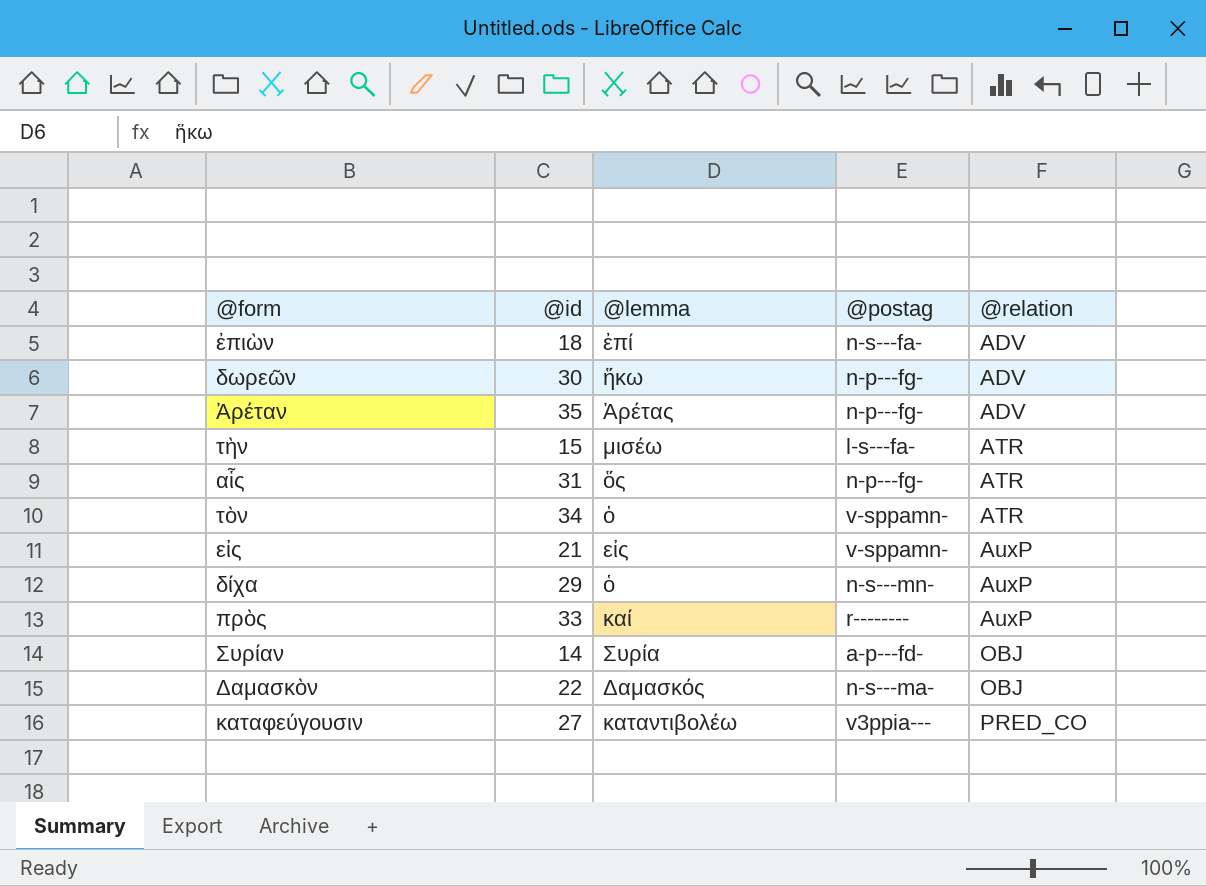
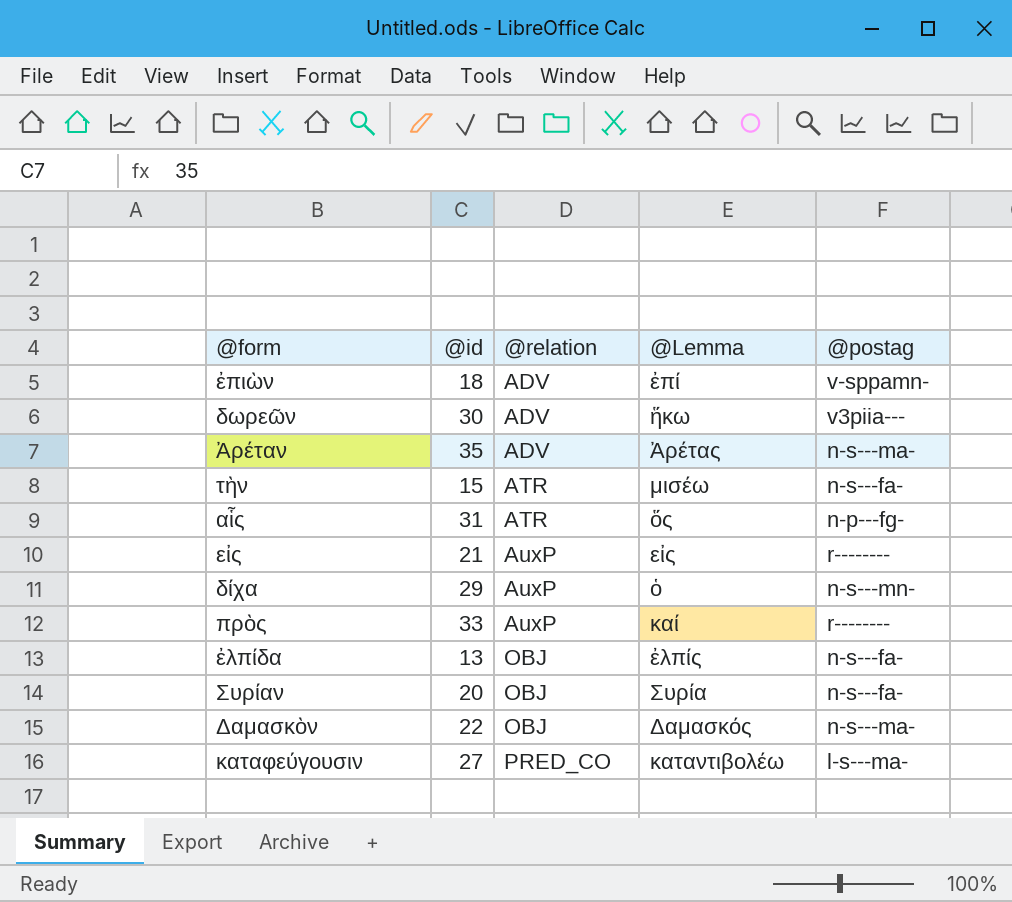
column @relation | position: 5 -> 3
column name: @lemma -> @Lemma
row τὸν: 34 | ὁ | v-sppamn- | ATR -> none
ἐπιὼν | @postag: n-s---fa- -> v-sppamn-
δωρεῶν | @postag: n-p---fg- -> v3piia---
Ἀρέταν | @postag: n-p---fg- -> n-s---ma-
τὴν | @postag: l-s---fa- -> n-s---fa-
εἰς | @postag: v-sppamn- -> r--------
row ἐλπίδα: none -> 13 | OBJ | ἐλπίς | n-s---fa-
Συρίαν | @id: 14 -> 20
Συρίαν | @postag: a-p---fd- -> n-s---fa-
καταφεύγουσιν | @postag: v3ppia--- -> l-s---ma-

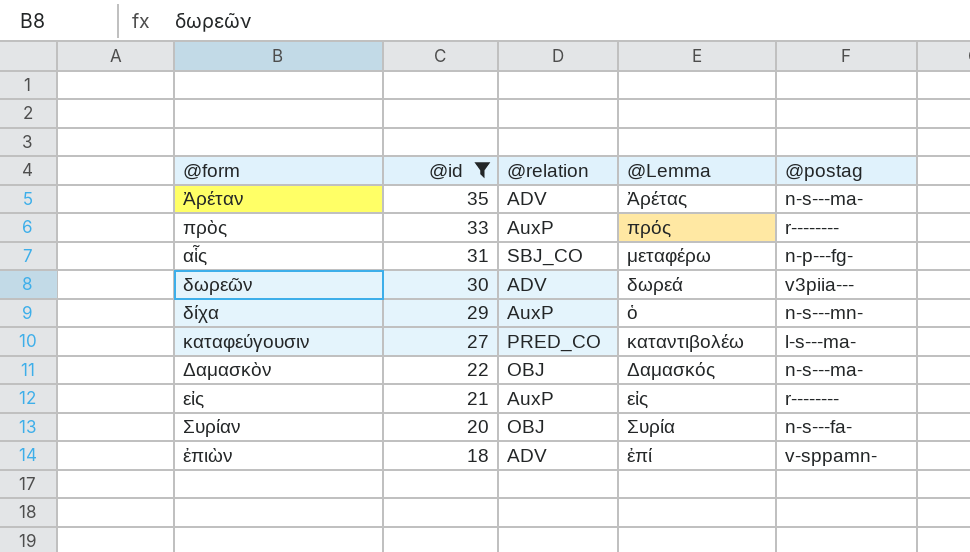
filter: none -> @id >= 18
row order: @relation ascending -> @id descending
πρὸς | @Lemma: καί -> πρός
αἷς | @relation: ATR -> SBJ_CO
αἷς | @Lemma: ὅς -> μεταφέρω
δωρεῶν | @Lemma: ἥκω -> δωρεά

